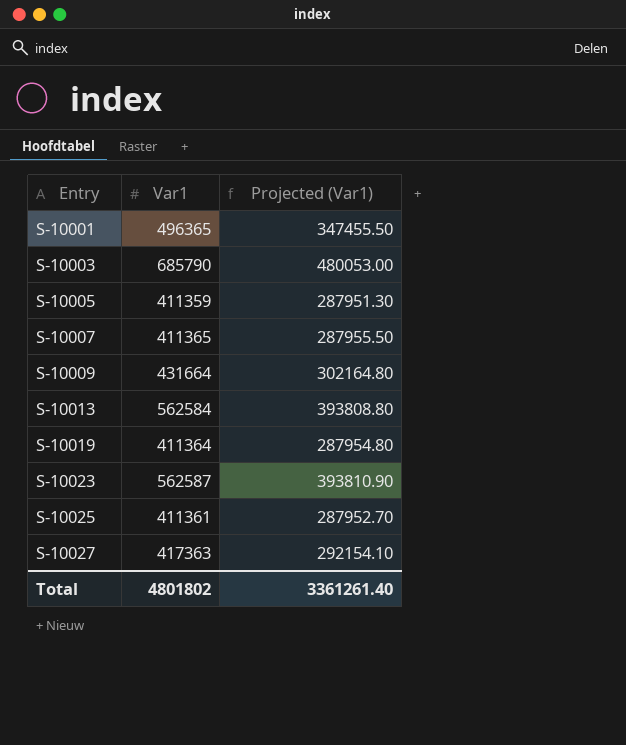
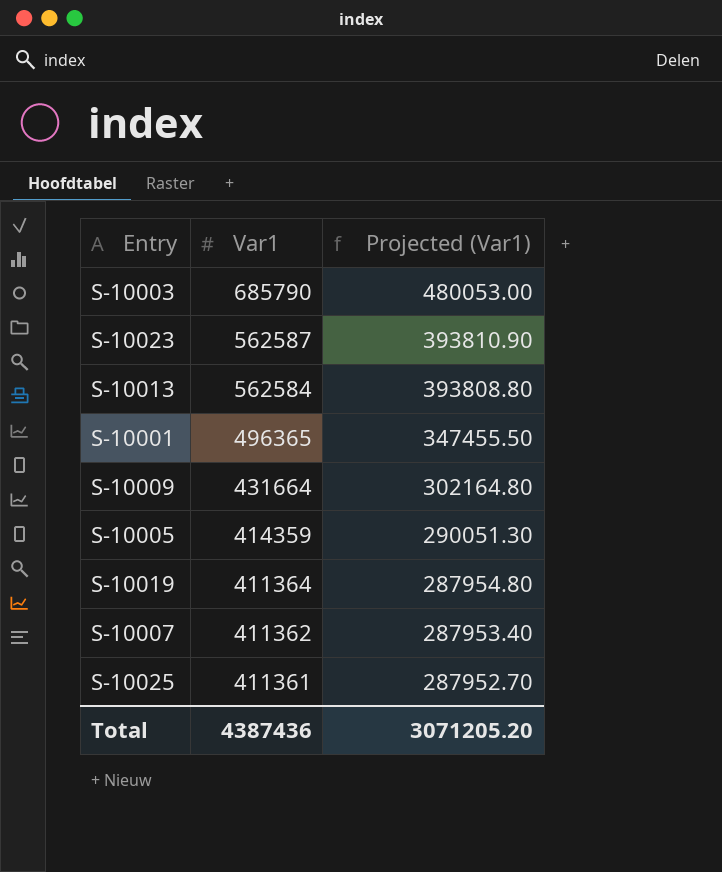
row order: Entry ascending -> Var1 descending
row S-10027: 417363 | 292154.10 -> none
S-10005 | Var1: 411359 -> 414359
S-10005 | Projected (Var1): 287951.30 -> 290051.30
S-10007 | Var1: 411365 -> 411362
S-10007 | Projected (Var1): 287955.50 -> 287953.40
Total | Var1: 4801802 -> 4387436
Total | Projected (Var1): 3361261.40 -> 3071205.20

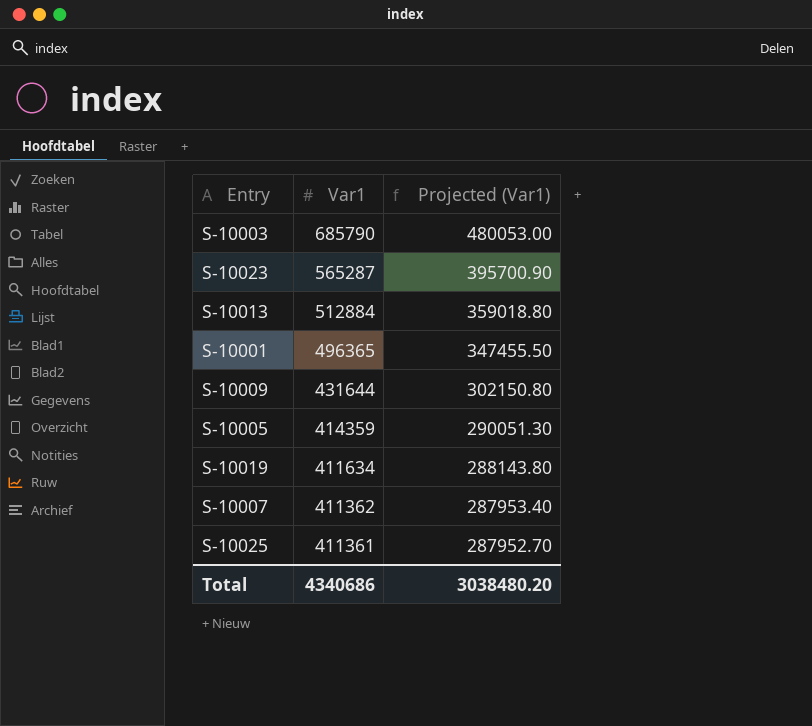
S-10023 | Var1: 562587 -> 565287
S-10023 | Projected (Var1): 393810.90 -> 395700.90
S-10013 | Var1: 562584 -> 512884
S-10013 | Projected (Var1): 393808.80 -> 359018.80
S-10009 | Var1: 431664 -> 431644
S-10009 | Projected (Var1): 302164.80 -> 302150.80
S-10019 | Var1: 411364 -> 411634
S-10019 | Projected (Var1): 287954.80 -> 288143.80
Total | Var1: 4387436 -> 4340686
Total | Projected (Var1): 3071205.20 -> 3038480.20

